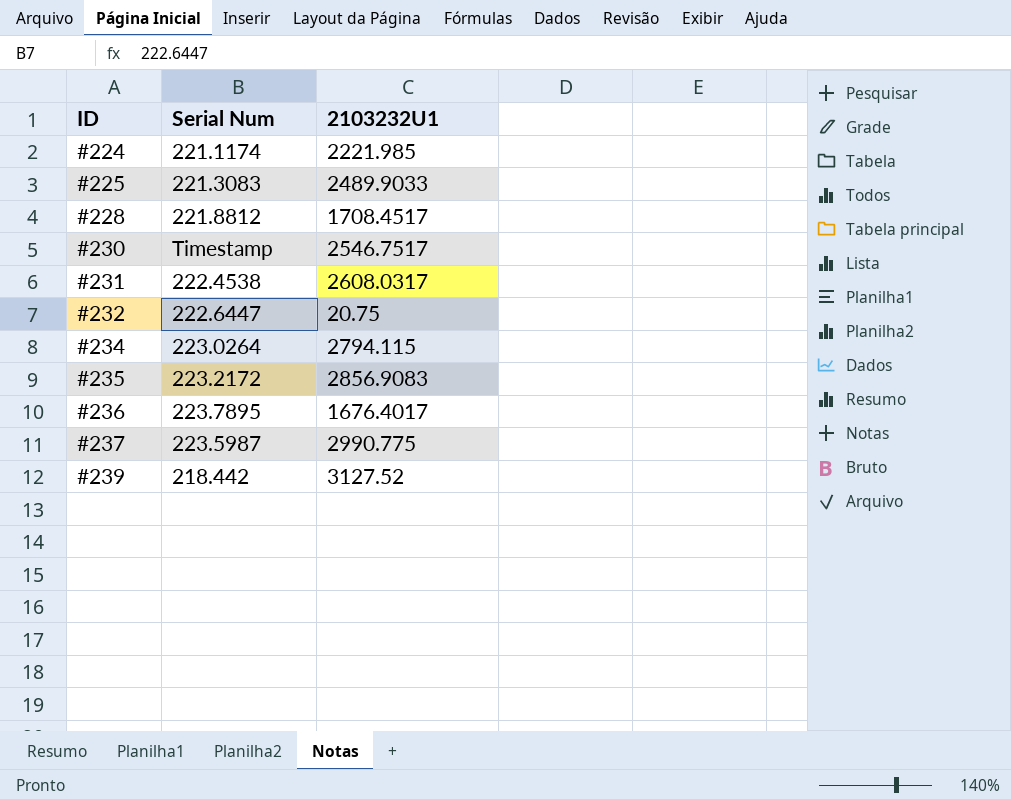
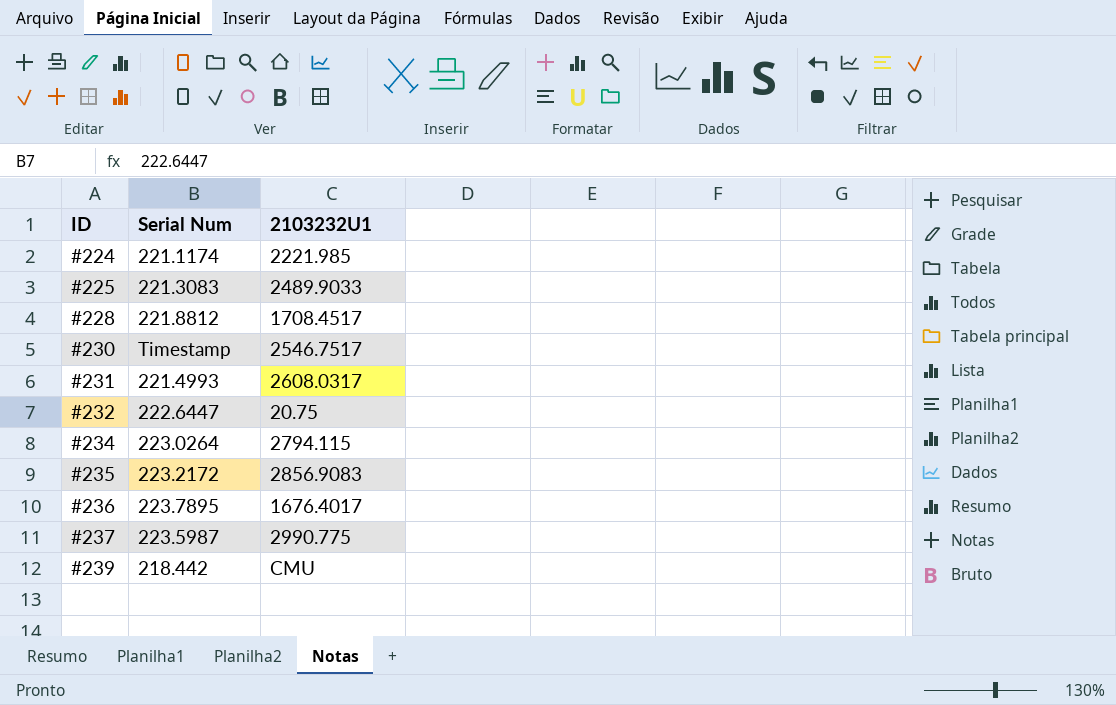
#231 | Serial Num: 222.4538 -> 221.4993
#239 | 2103232U1: 3127.52 -> CMU

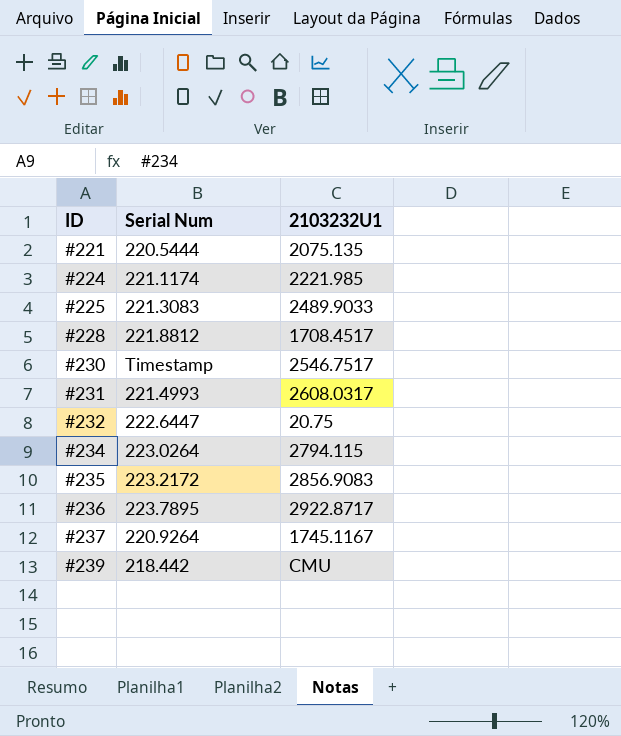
row #221: none -> 220.5444 | 2075.135
#236 | 2103232U1: 1676.4017 -> 2922.8717
#237 | Serial Num: 223.5987 -> 220.9264
#237 | 2103232U1: 2990.775 -> 1745.1167

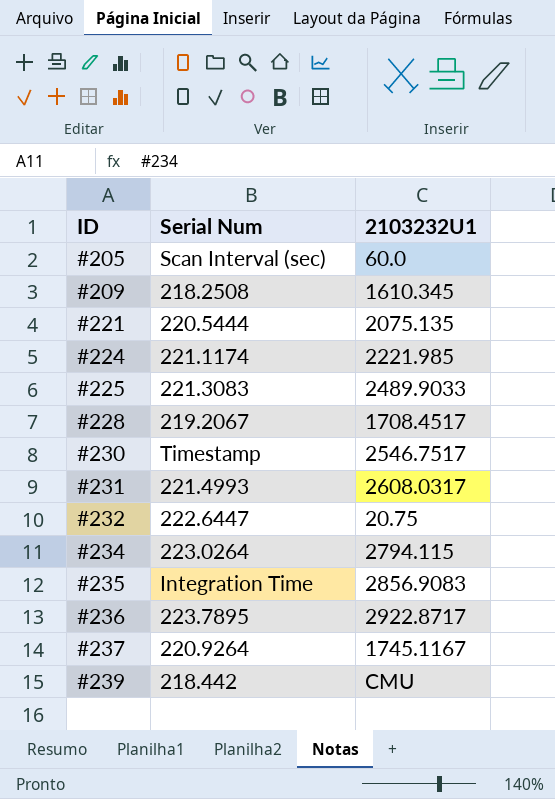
row #205: none -> Scan Interval (sec) | 60.0
row #209: none -> 218.2508 | 1610.345
#228 | Serial Num: 221.8812 -> 219.2067
#235 | Serial Num: 223.2172 -> Integration Time

